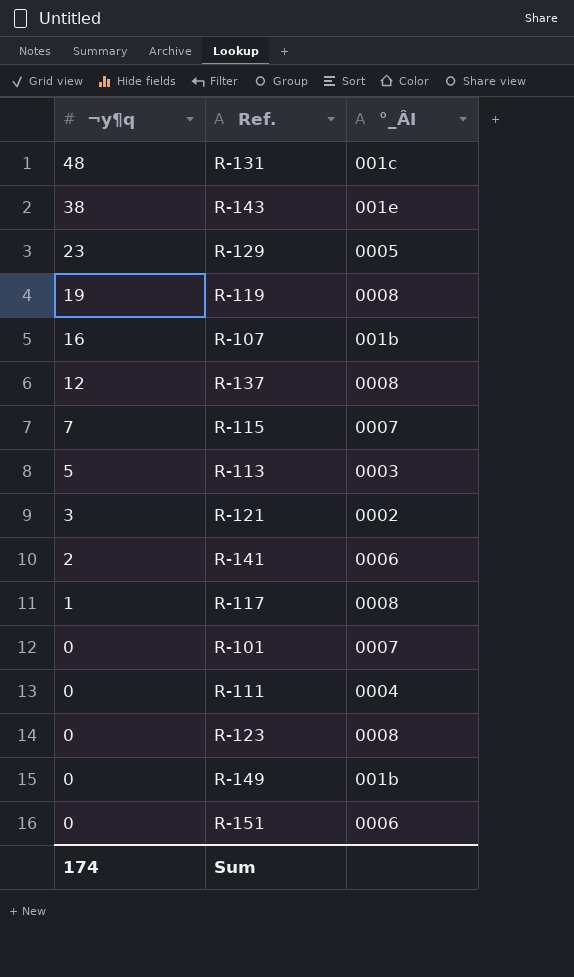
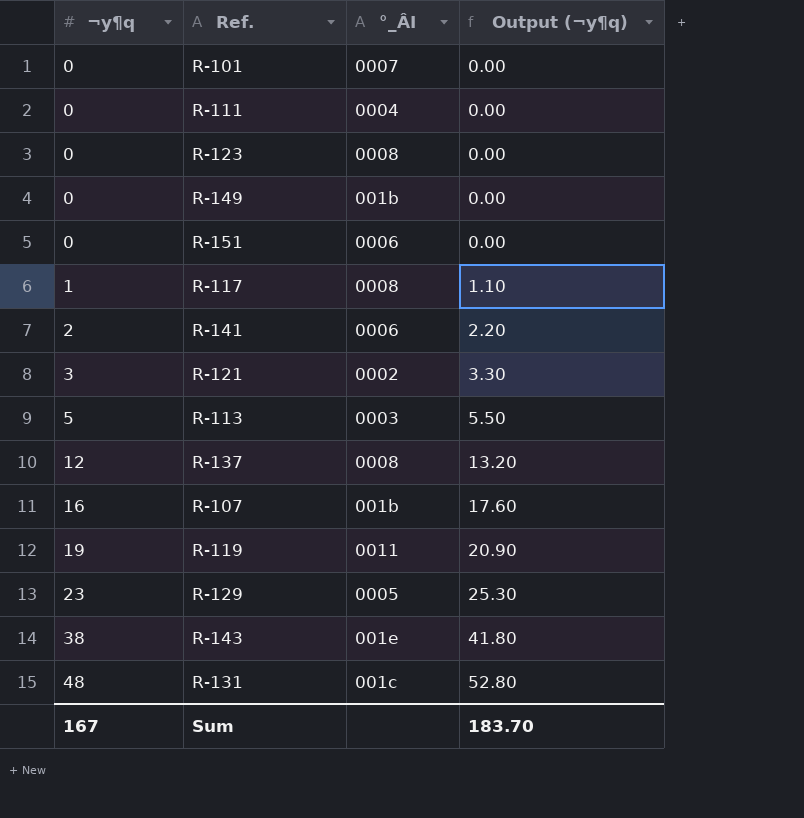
row order: ¬y¶q descending -> ¬y¶q ascending
column Output (¬y¶q) | formula: none -> [¬y¶q] * 1.1
row R-115: 7 | 0007 -> none
R-119 | °_ÂI: 0008 -> 0011
Sum | ¬y¶q: 174 -> 167

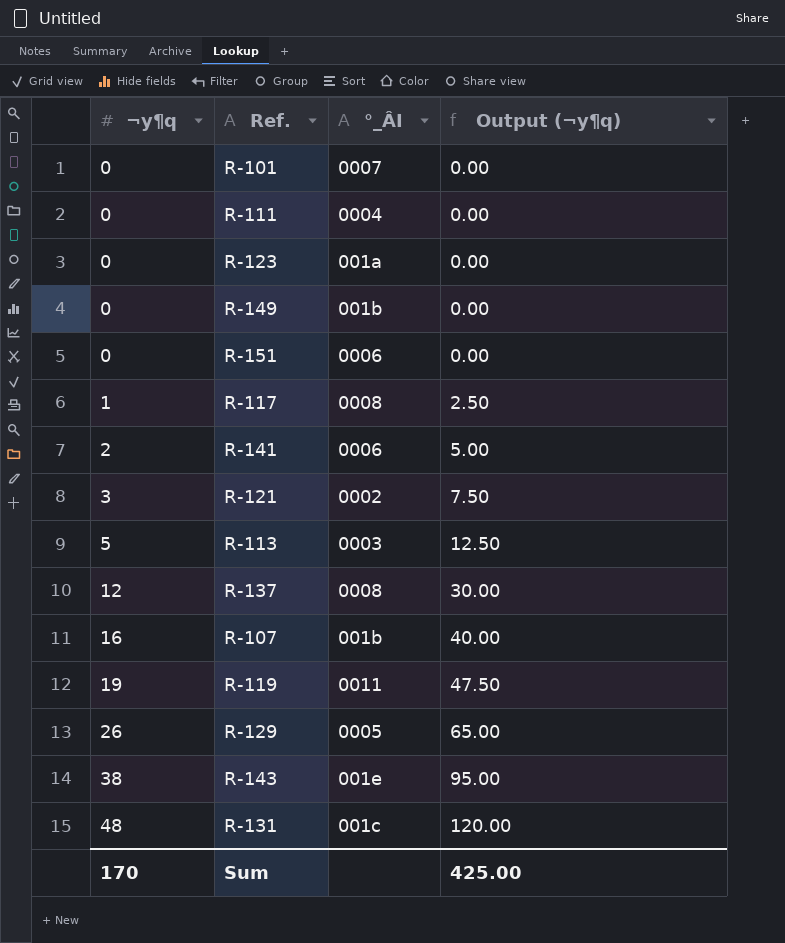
column Output (¬y¶q) | formula: [¬y¶q] * 1.1 -> [¬y¶q] * 2.5
R-123 | °_ÂI: 0008 -> 001a
R-129 | ¬y¶q: 23 -> 26
Sum | ¬y¶q: 167 -> 170
Sum | Output (¬y¶q): 183.70 -> 425.00

